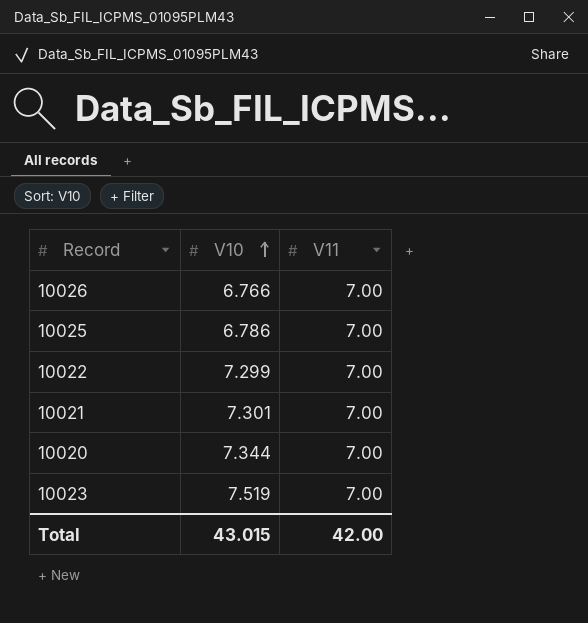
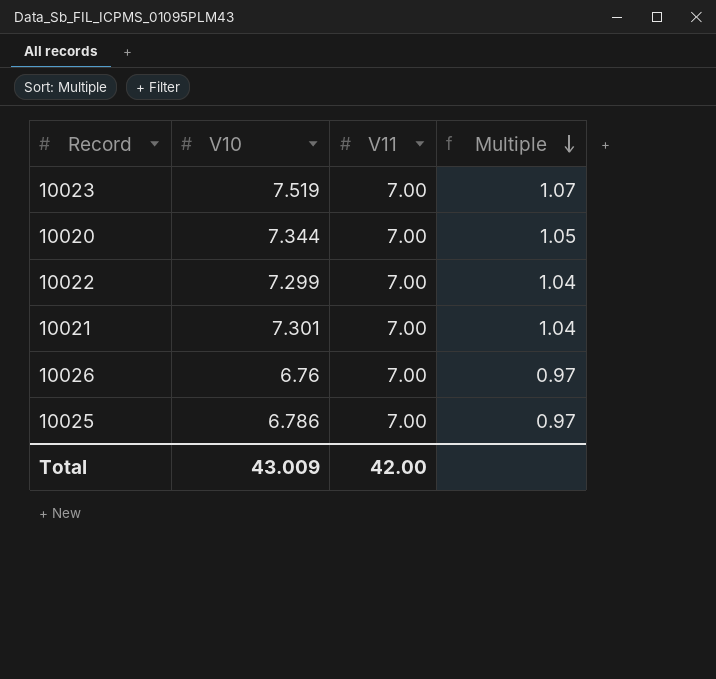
row order: V10 ascending -> Multiple descending
column Multiple | formula: none -> [V10] / [V11]
10026 | V10: 6.766 -> 6.76
Total | V10: 43.015 -> 43.009

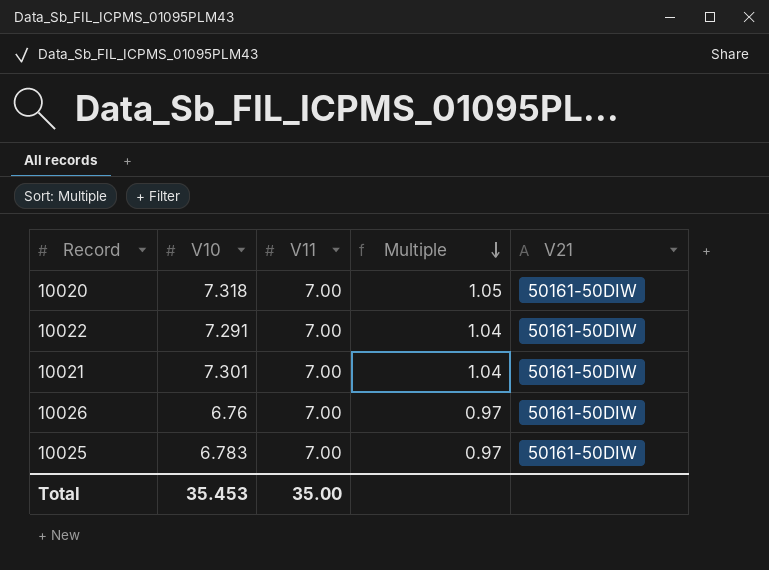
column V21 | position: none -> 5
row 10023: 7.519 | 7.00 | 1.07 -> none
10020 | V10: 7.344 -> 7.318
10022 | V10: 7.299 -> 7.291
10025 | V10: 6.786 -> 6.783
Total | V10: 43.009 -> 35.453
Total | V11: 42.00 -> 35.00

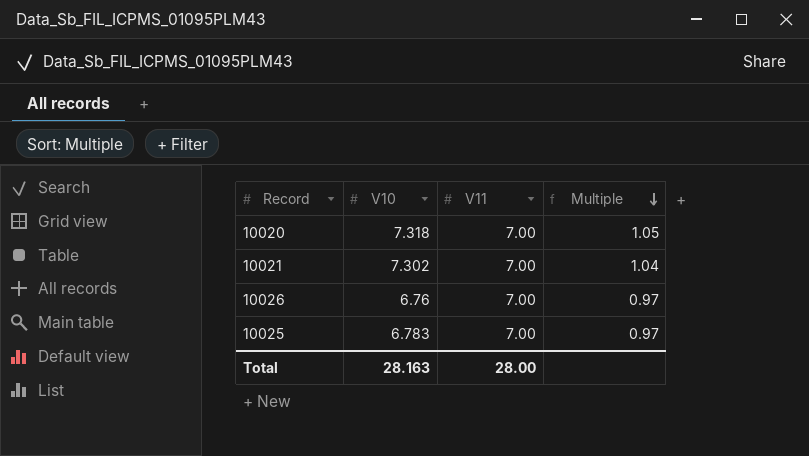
column V21 | position: 5 -> none
row 10022: 7.291 | 7.00 | 1.04 | 50161-50DIW -> none
10021 | V10: 7.301 -> 7.302
Total | V10: 35.453 -> 28.163
Total | V11: 35.00 -> 28.00

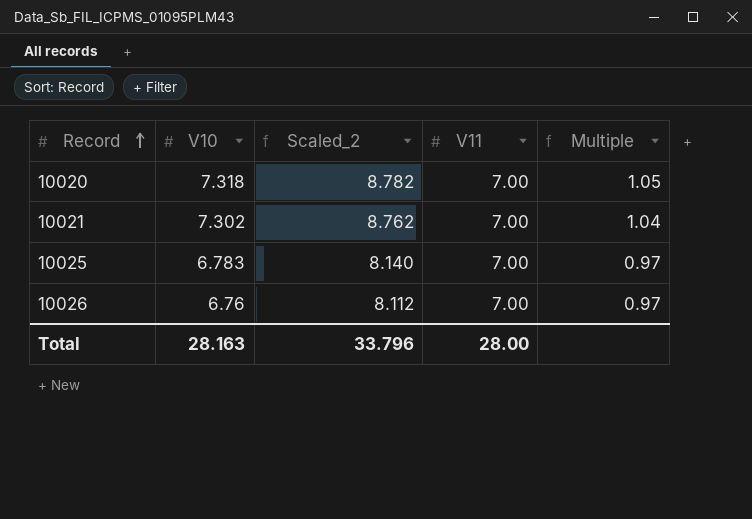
row order: Multiple descending -> Record ascending
column Scaled_2 | formula: none -> [V10] * 1.2

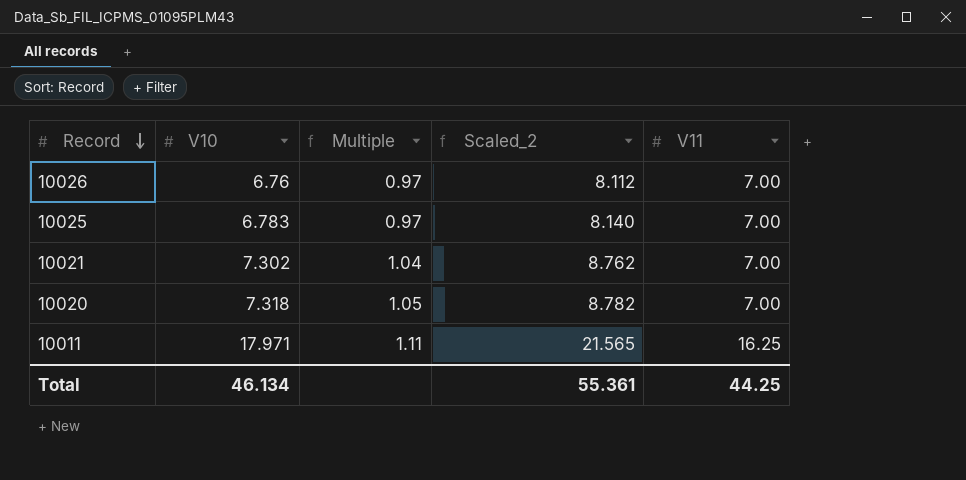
row order: Record ascending -> Record descending
column Multiple | position: 5 -> 3
row 10011: none -> 17.971 | 1.11 | 21.565 | 16.25
Total | V10: 28.163 -> 46.134
Total | Scaled_2: 33.796 -> 55.361
Total | V11: 28.00 -> 44.25

